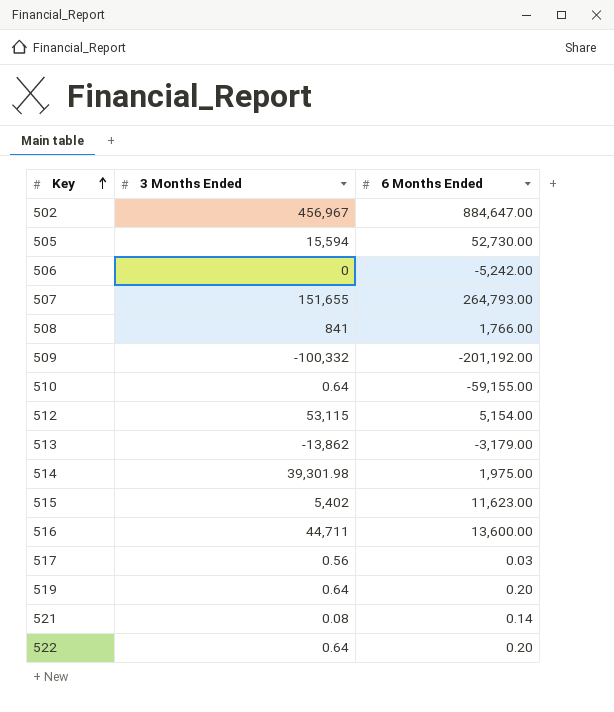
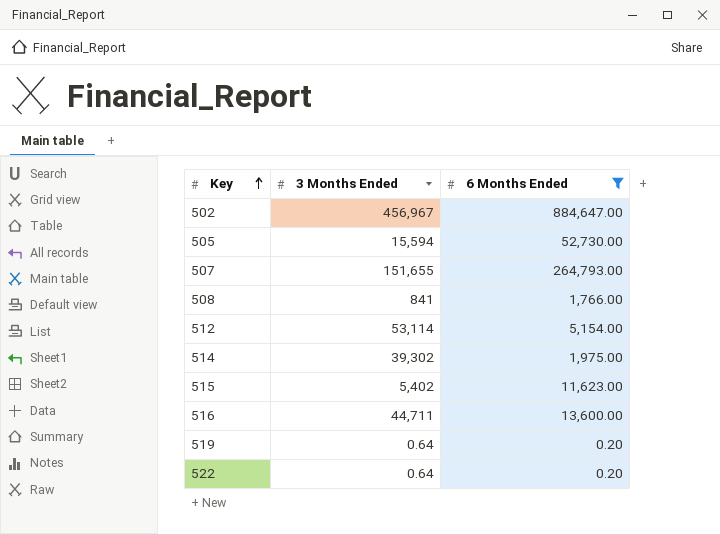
filter: none -> 6 Months Ended >= 0.20
512 | 3 Months Ended: 53,115 -> 53,114
514 | 3 Months Ended: 39,301.98 -> 39,302

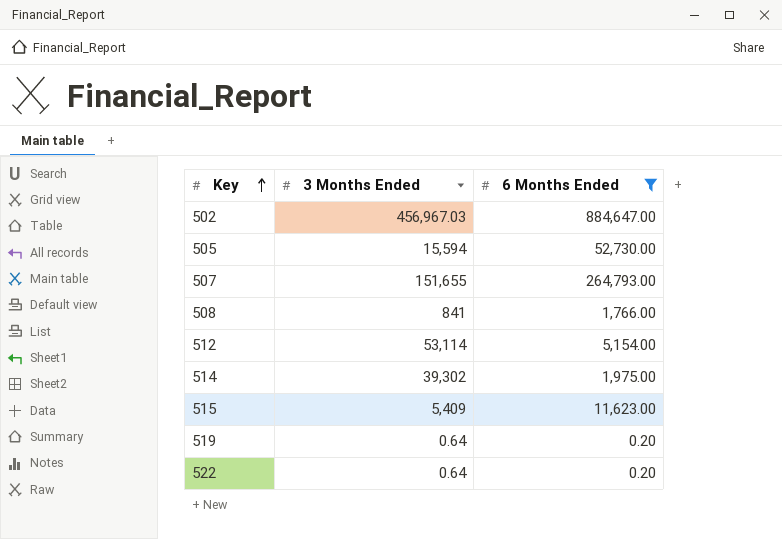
row 516: 44,711 | 13,600.00 -> none
502 | 3 Months Ended: 456,967 -> 456,967.03
515 | 3 Months Ended: 5,402 -> 5,409

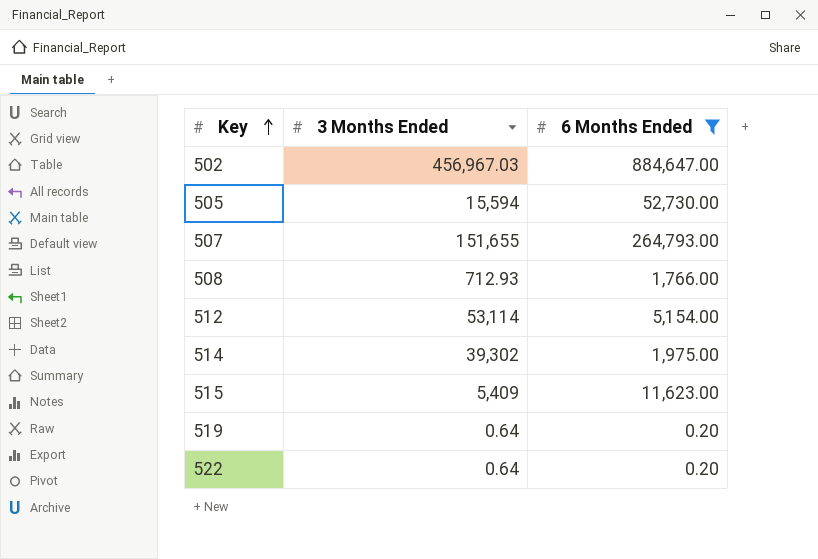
508 | 3 Months Ended: 841 -> 712.93

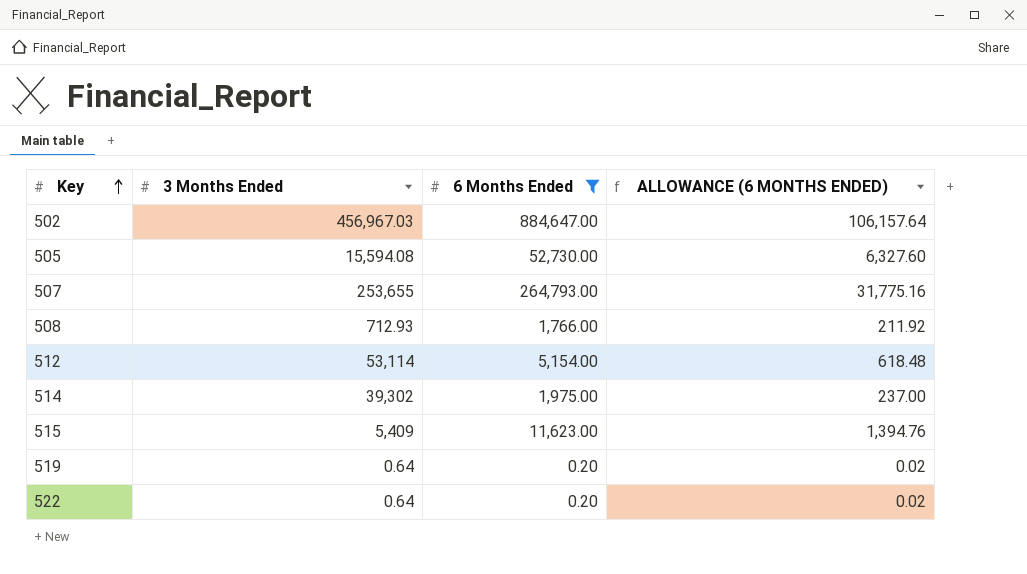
column ALLOWANCE (6 MONTHS ENDED) | formula: none -> [6 Months Ended] * 0.12
505 | 3 Months Ended: 15,594 -> 15,594.08
507 | 3 Months Ended: 151,655 -> 253,655

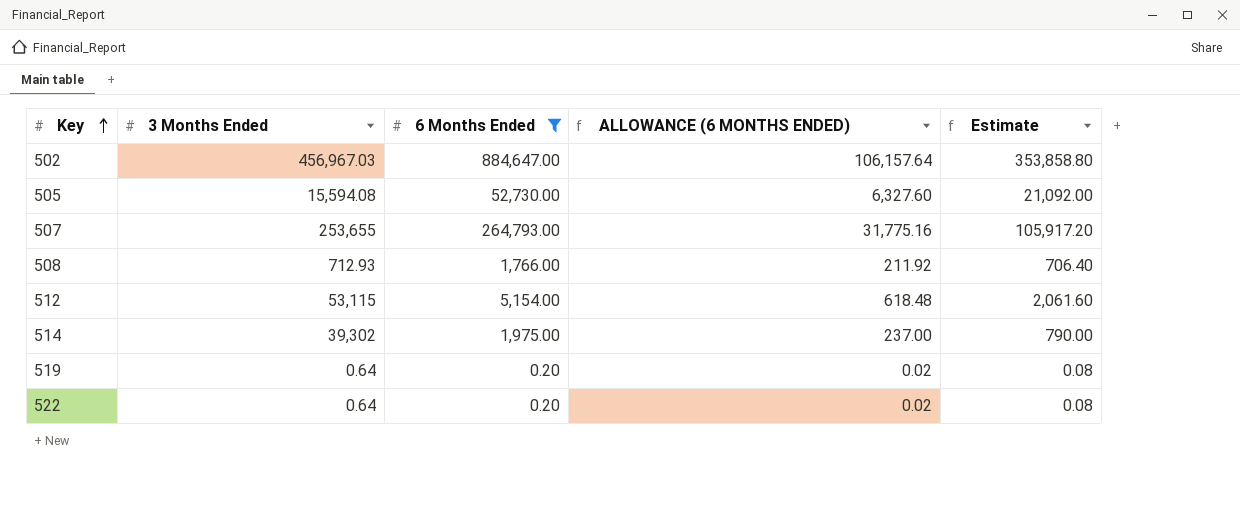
column Estimate | formula: none -> [6 Months Ended] * 0.4
row 515: 5,409 | 11,623.00 | 1,394.76 -> none
512 | 3 Months Ended: 53,114 -> 53,115

